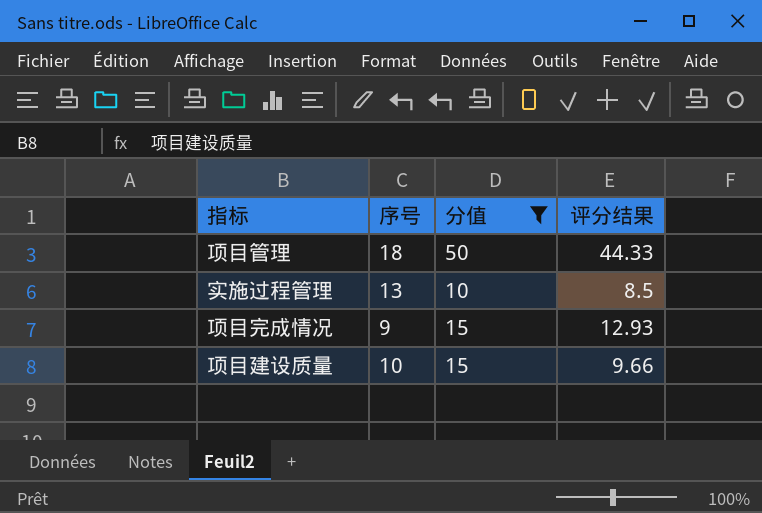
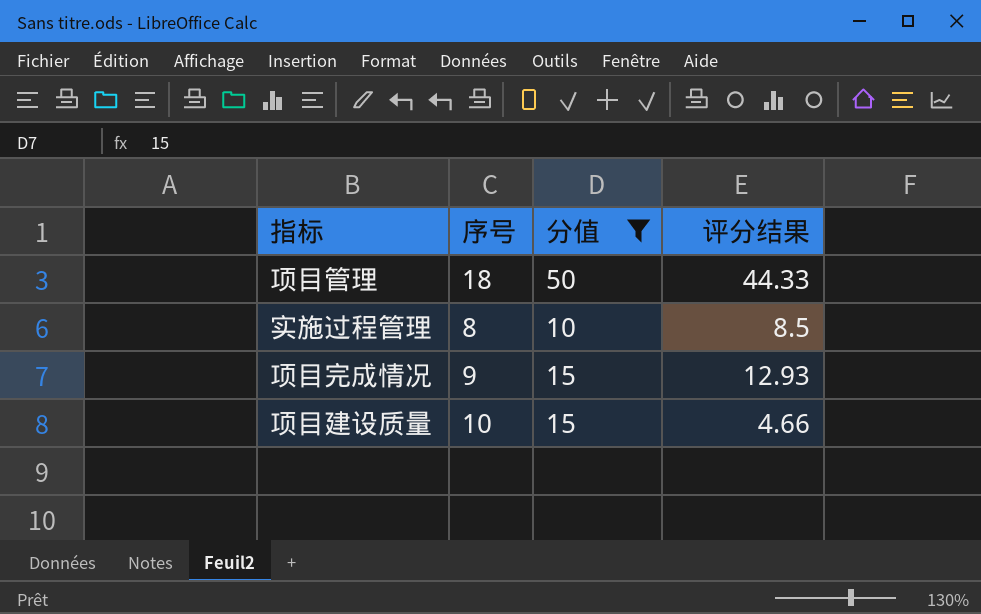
实施过程管理 | 序号: 13 -> 8
项目建设质量 | 评分结果: 9.66 -> 4.66

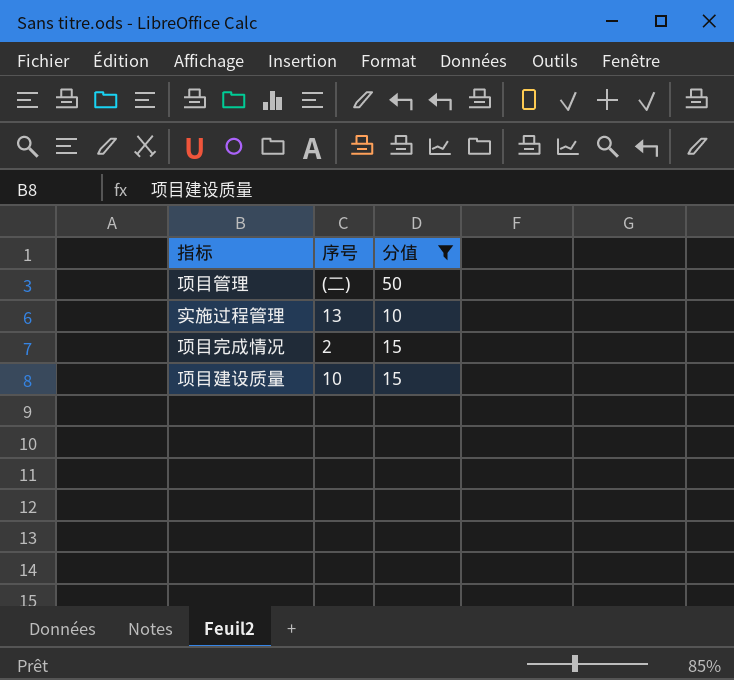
column 评分结果 | position: 4 -> none
项目管理 | 序号: 18 -> (二)
实施过程管理 | 序号: 8 -> 13
项目完成情况 | 序号: 9 -> 2

